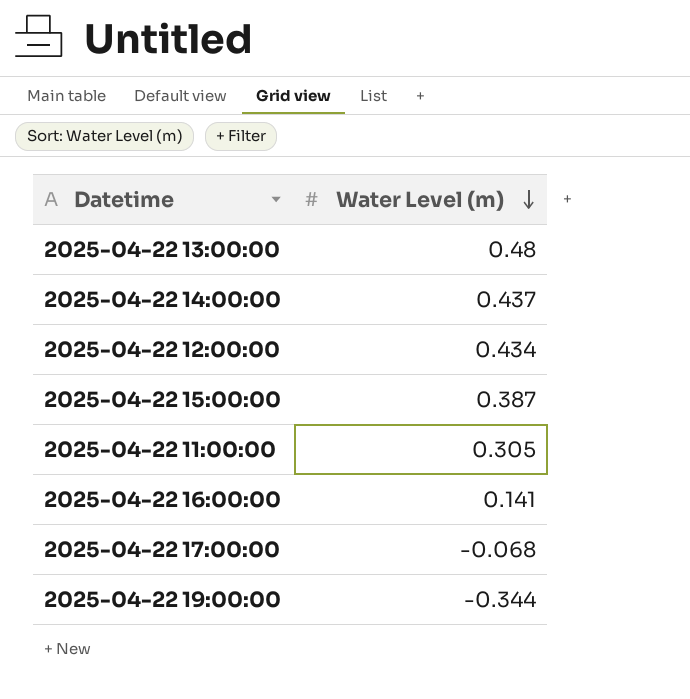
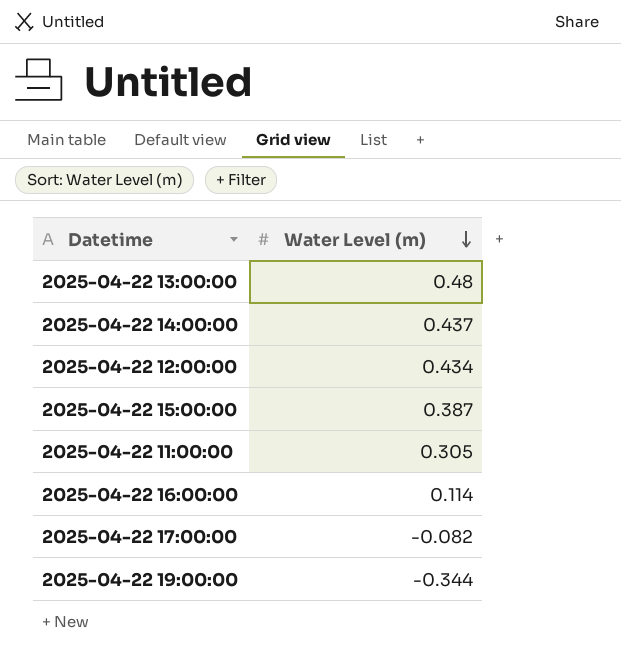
2025-04-22 16:00:00 | Water Level (m): 0.141 -> 0.114
2025-04-22 17:00:00 | Water Level (m): -0.068 -> -0.082

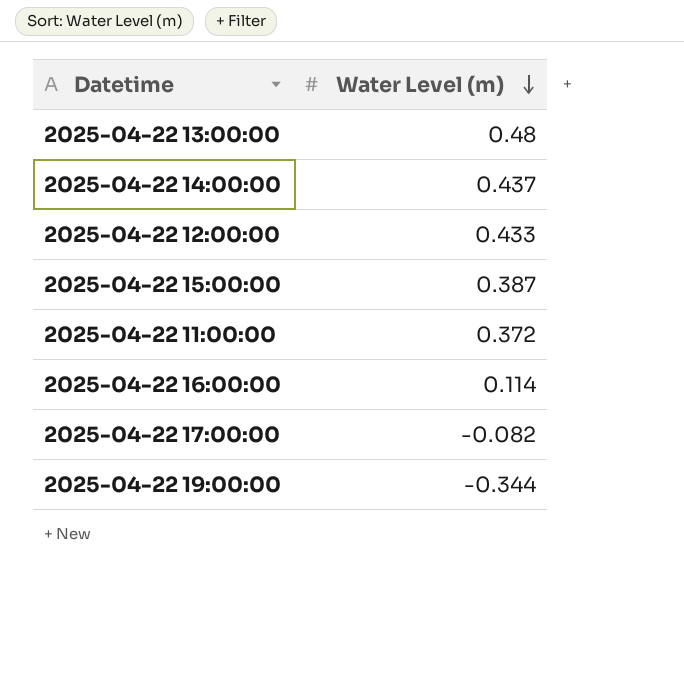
2025-04-22 12:00:00 | Water Level (m): 0.434 -> 0.433
2025-04-22 11:00:00 | Water Level (m): 0.305 -> 0.372

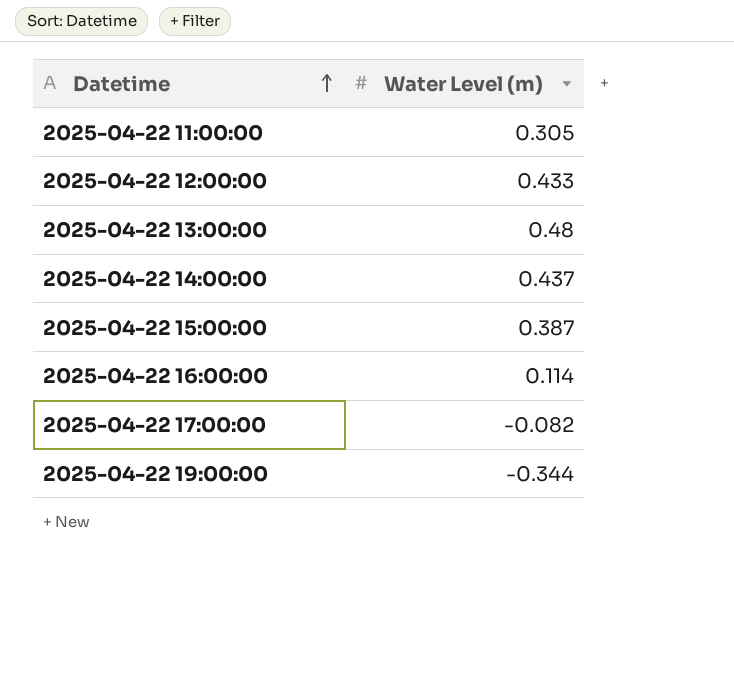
row order: Water Level (m) descending -> Datetime ascending
2025-04-22 11:00:00 | Water Level (m): 0.372 -> 0.305

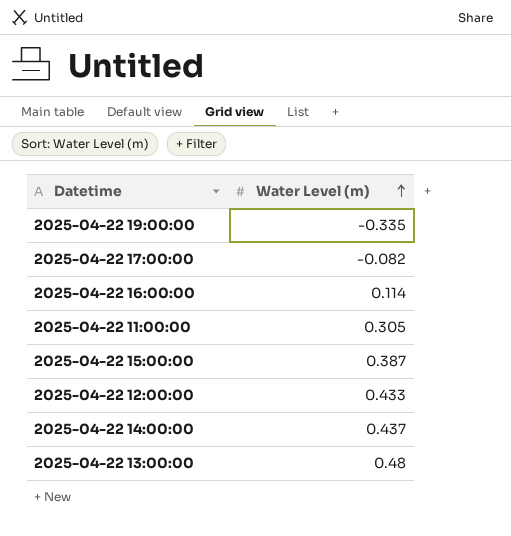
row order: Datetime ascending -> Water Level (m) ascending
2025-04-22 19:00:00 | Water Level (m): -0.344 -> -0.335

